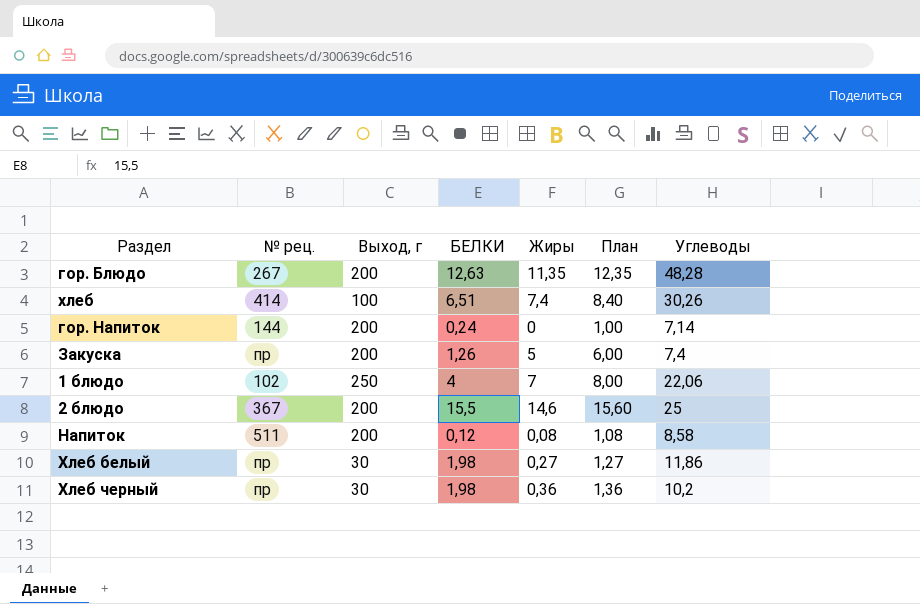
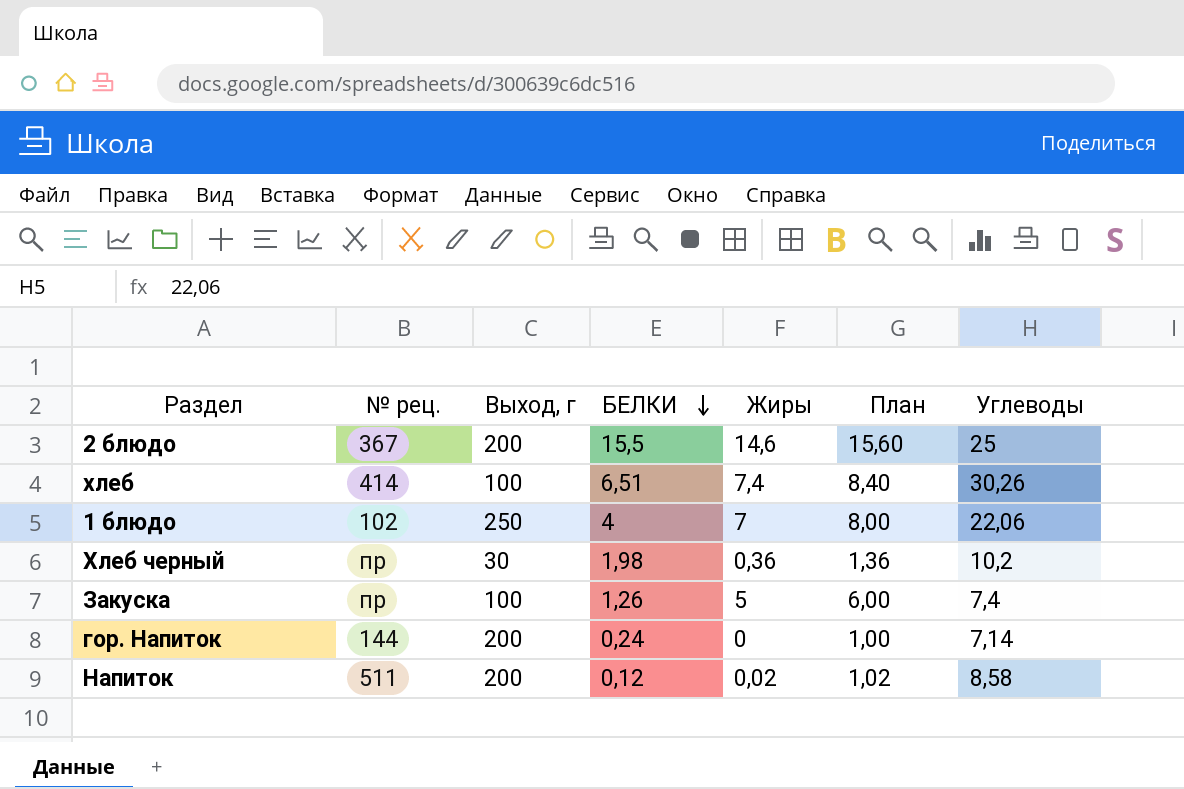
row order: none -> БЕЛКИ descending
row гор. Блюдо: 267 | 200 | 12,63 | 11,35 | 12,35 | 48,28 -> none
row Хлеб белый: пр | 30 | 1,98 | 0,27 | 1,27 | 11,86 -> none
Закуска | Выход, г: 200 -> 100
Напиток | Жиры: 0,08 -> 0,02
Напиток | План: 1,08 -> 1,02

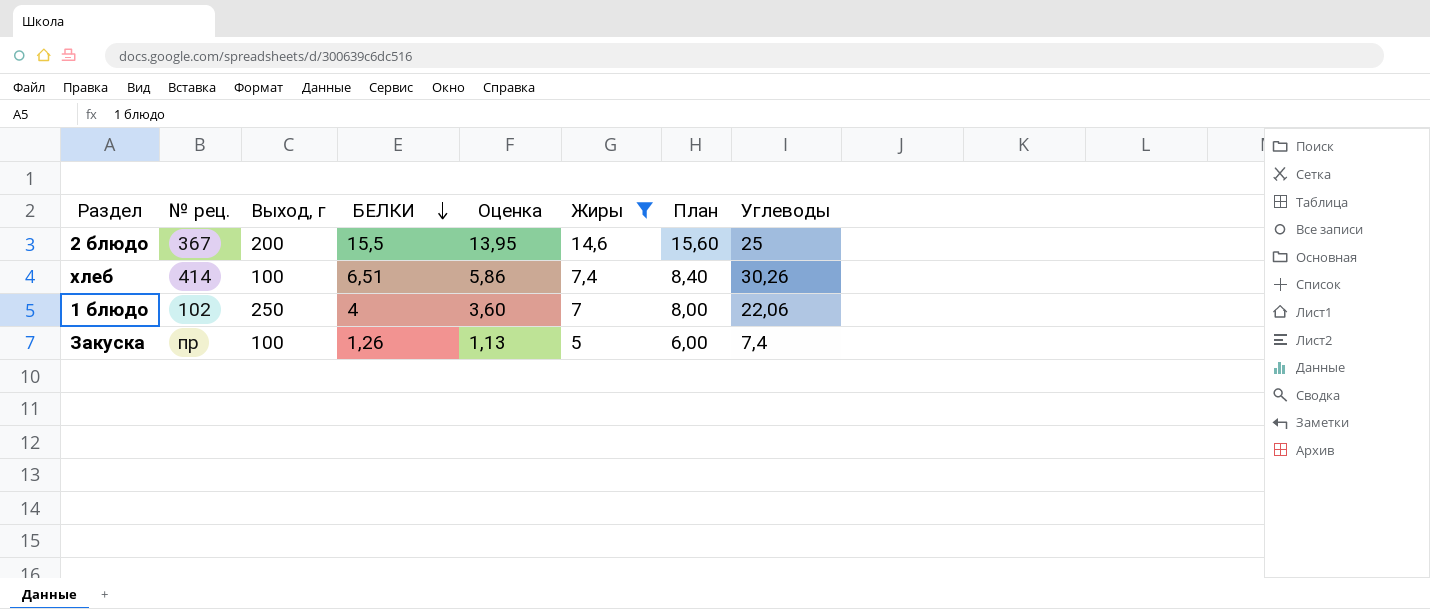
filter: none -> Жиры >= 5
column Оценка | formula: none -> [БЕЛКИ] * 0,9

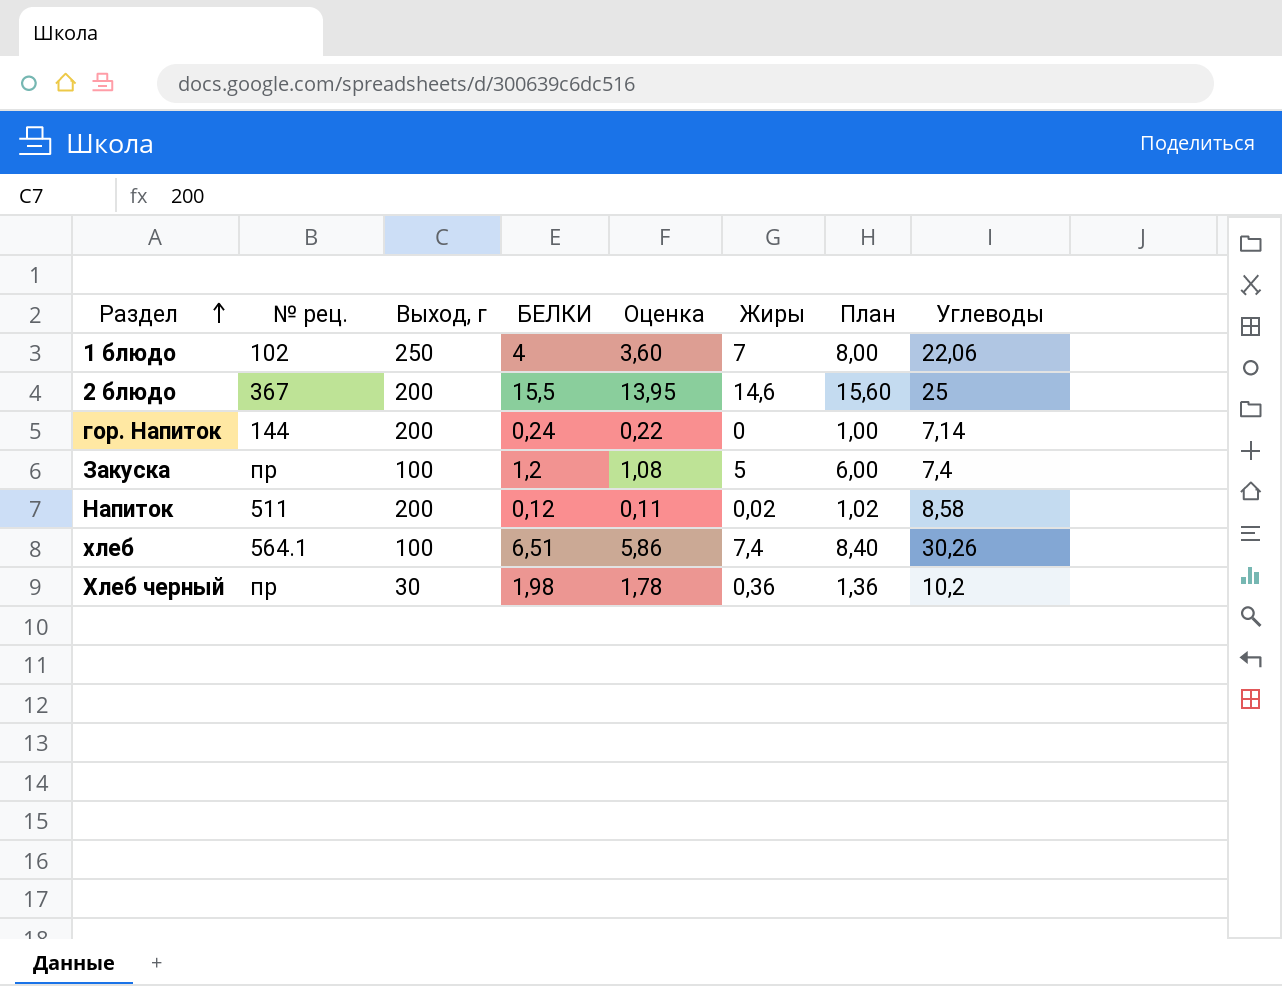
filter: Жиры >= 5 -> none
row order: БЕЛКИ descending -> Раздел ascending
Закуска | БЕЛКИ: 1,26 -> 1,2
Закуска | Оценка: 1,13 -> 1,08
хлеб | № рец.: 414 -> 564.1

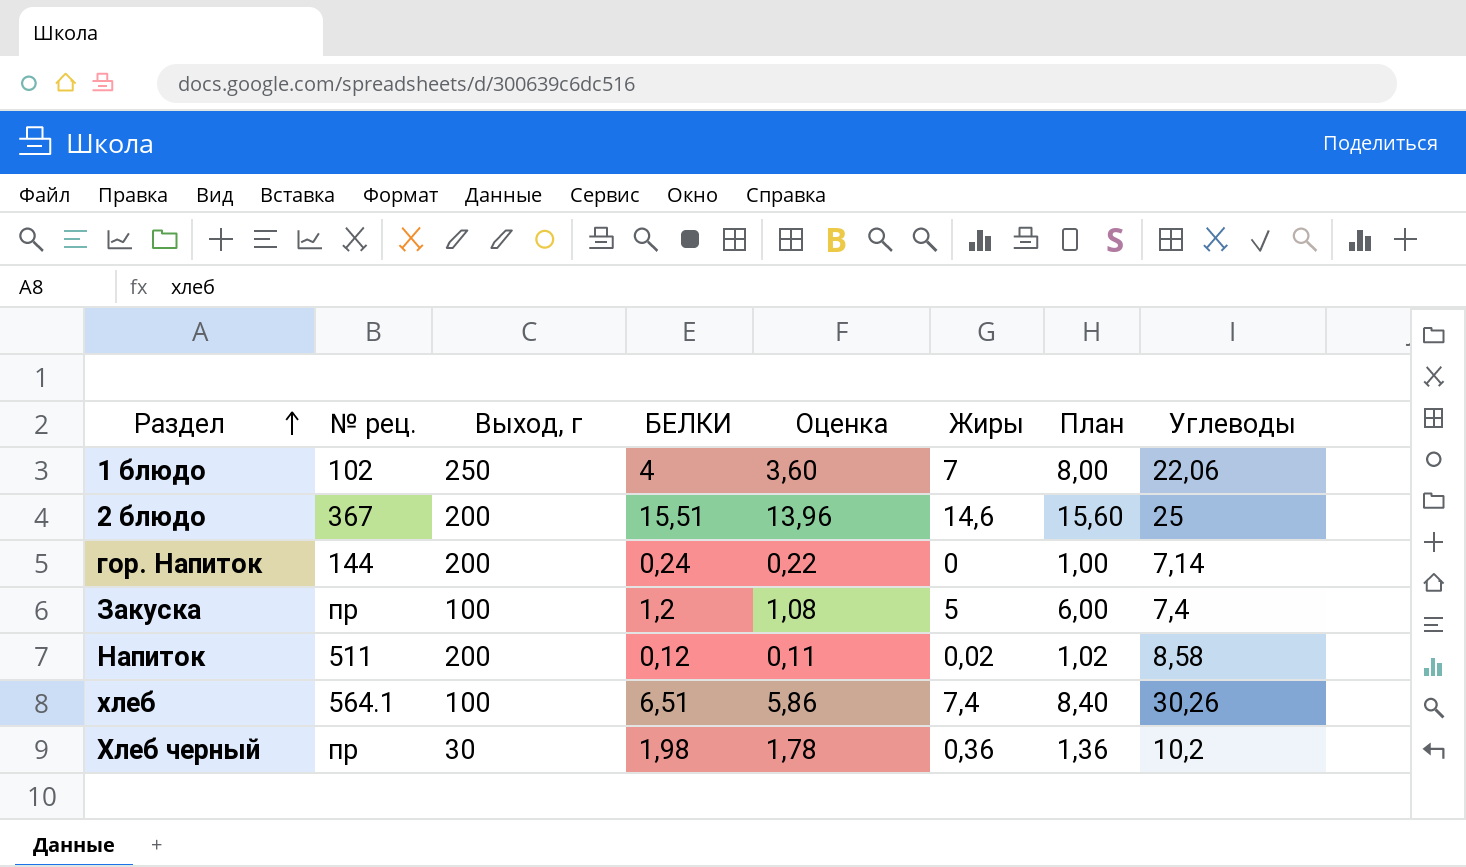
2 блюдо | БЕЛКИ: 15,5 -> 15,51
2 блюдо | Оценка: 13,95 -> 13,96

